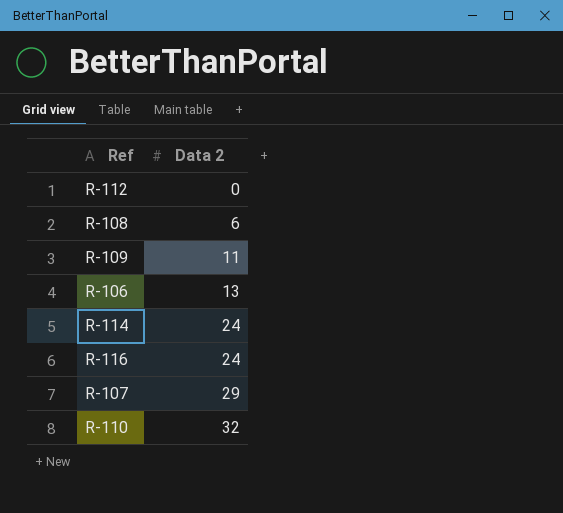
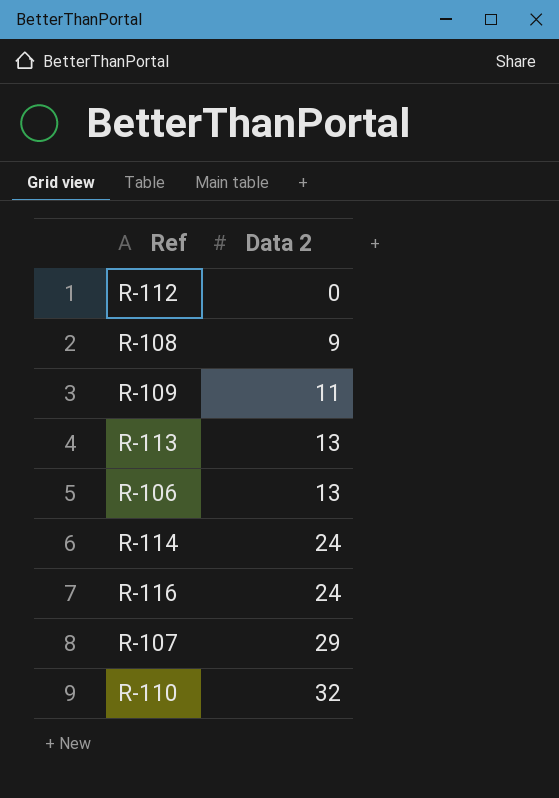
R-108 | Data 2: 6 -> 9
row R-113: none -> 13

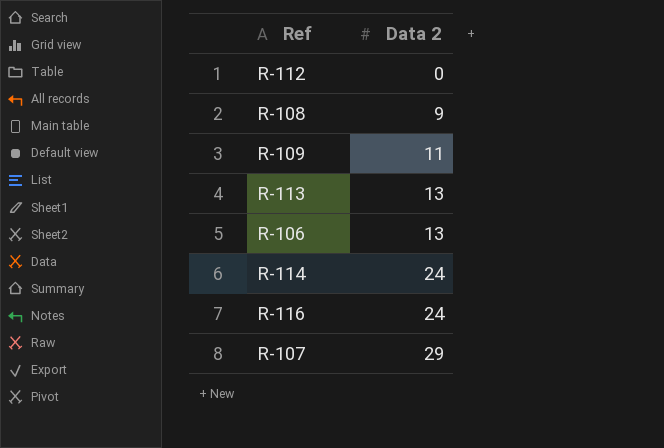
row R-110: 32 -> none

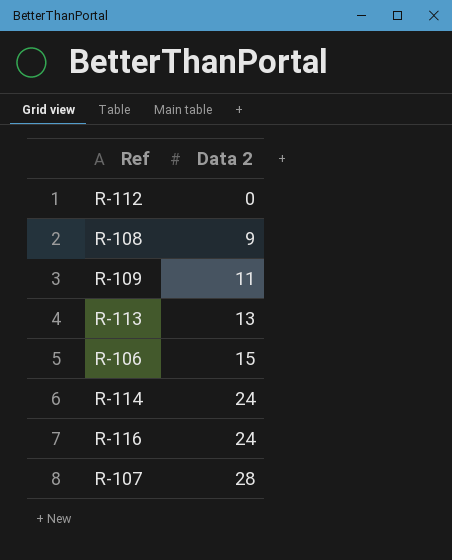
R-106 | Data 2: 13 -> 15
R-107 | Data 2: 29 -> 28

